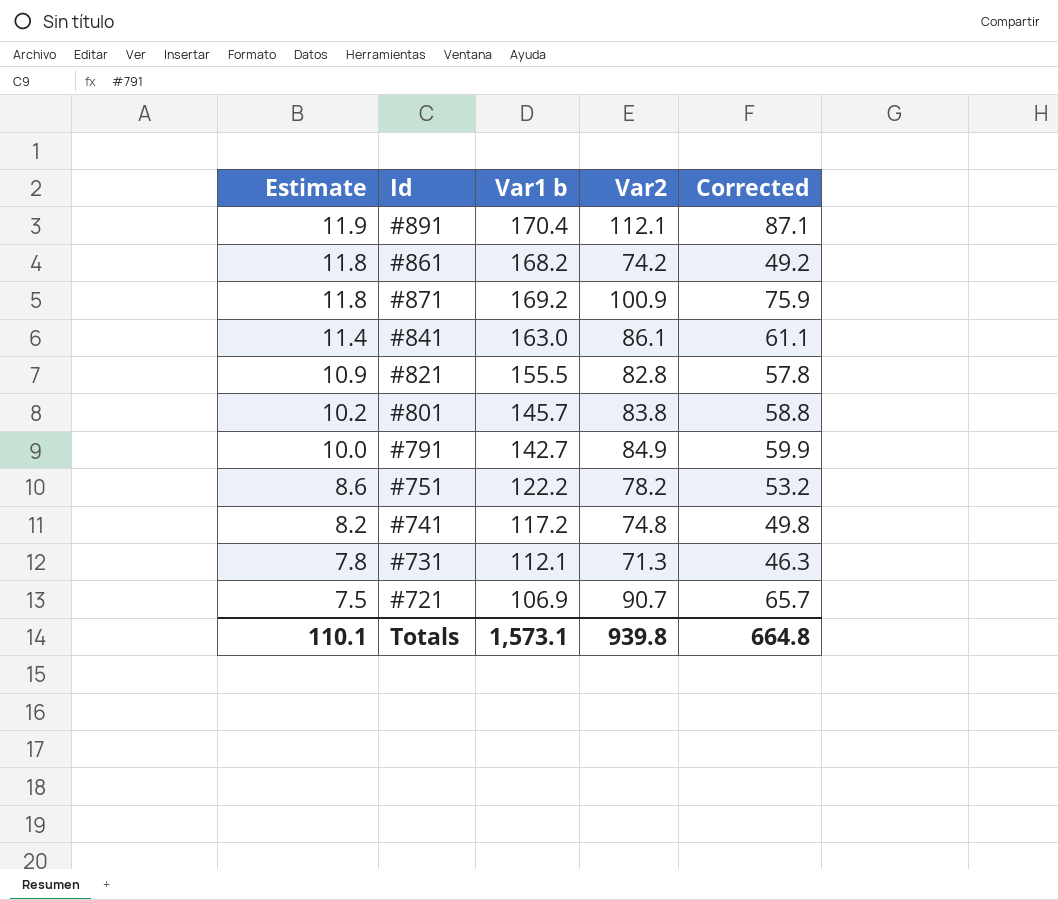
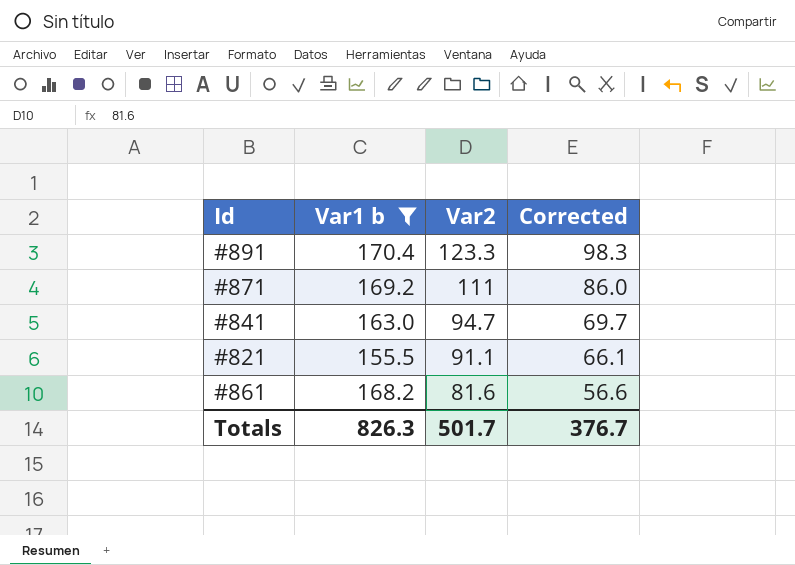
filter: none -> Var1 b >= 155.5
row order: Estimate descending -> Var2 descending
column Estimate | formula: [Var1 b] * 0.07 -> none
#891 | Var2: 112.1 -> 123.3
#891 | Corrected: 87.1 -> 98.3
#871 | Var2: 100.9 -> 111
#871 | Corrected: 75.9 -> 86.0
#841 | Var2: 86.1 -> 94.7
#841 | Corrected: 61.1 -> 69.7
#821 | Var2: 82.8 -> 91.1
#821 | Corrected: 57.8 -> 66.1
#861 | Var2: 74.2 -> 81.6
#861 | Corrected: 49.2 -> 56.6
Totals | Var1 b: 1,573.1 -> 826.3
Totals | Var2: 939.8 -> 501.7
Totals | Corrected: 664.8 -> 376.7

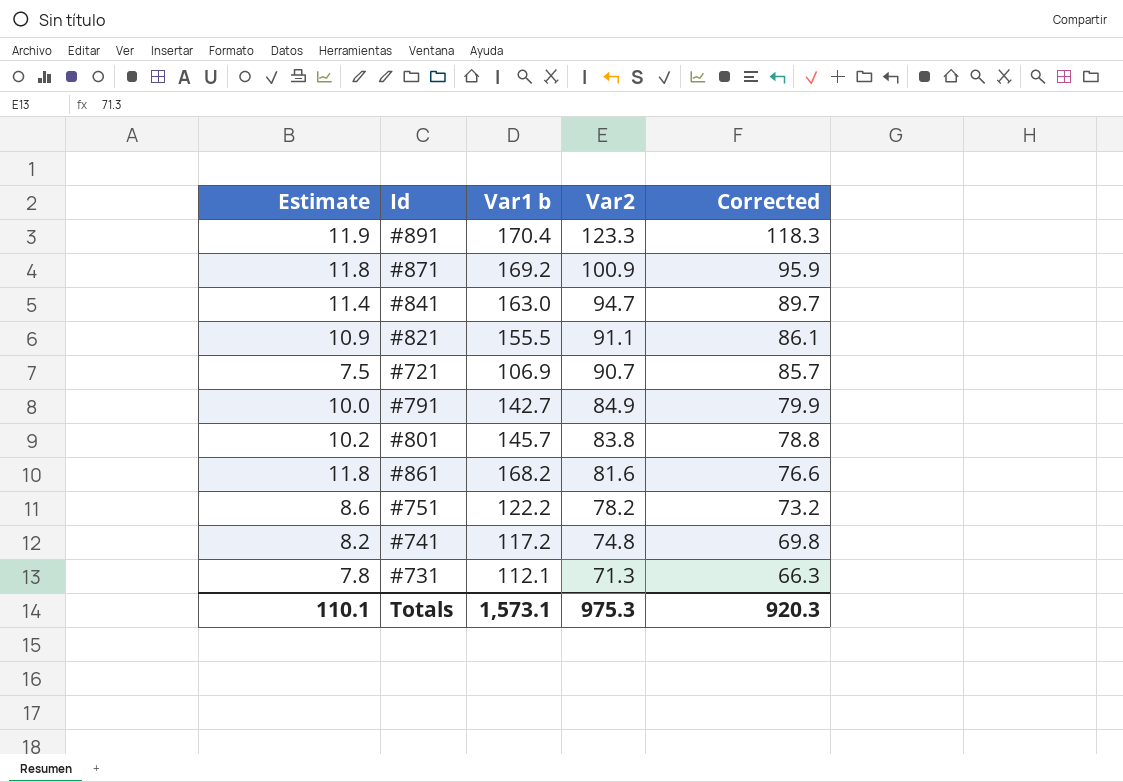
filter: Var1 b >= 155.5 -> none
column Estimate | formula: none -> [Var1 b] * 0.07
column Corrected | formula: [Var2] - 25 -> [Var2] - 5
#871 | Var2: 111 -> 100.9
Totals | Var1 b: 826.3 -> 1,573.1
Totals | Var2: 501.7 -> 975.3
Totals | Corrected: 376.7 -> 920.3

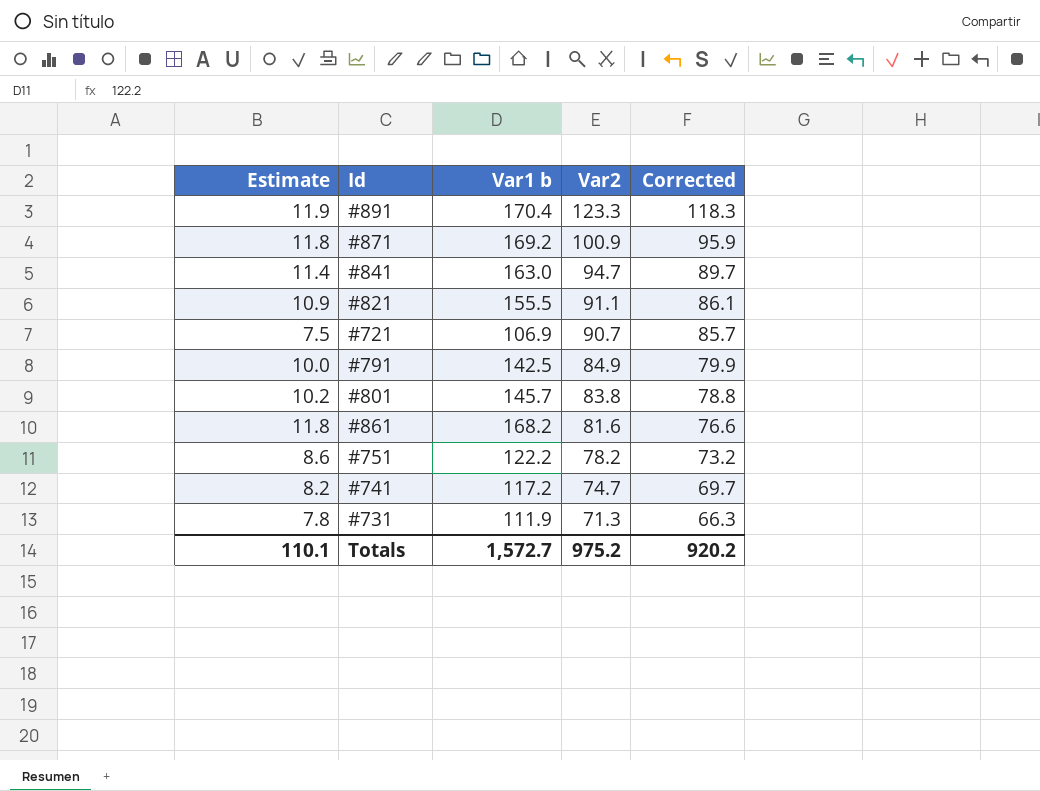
#791 | Var1 b: 142.7 -> 142.5
#741 | Var2: 74.8 -> 74.7
#741 | Corrected: 69.8 -> 69.7
#731 | Var1 b: 112.1 -> 111.9
Totals | Var1 b: 1,573.1 -> 1,572.7
Totals | Var2: 975.3 -> 975.2
Totals | Corrected: 920.3 -> 920.2

